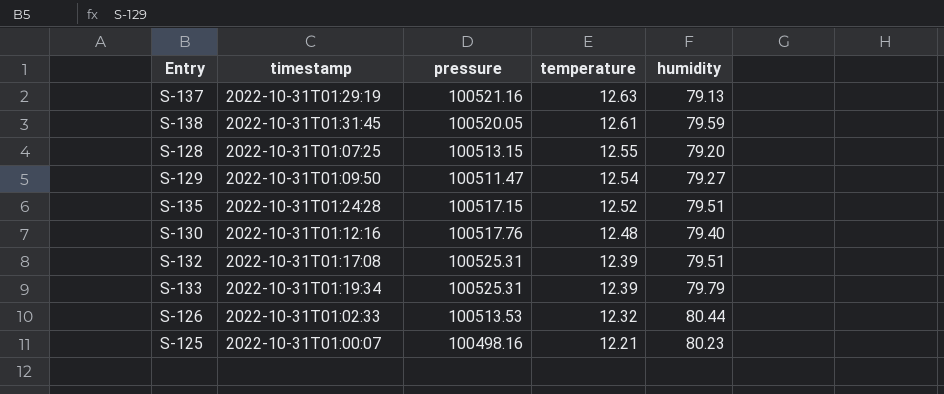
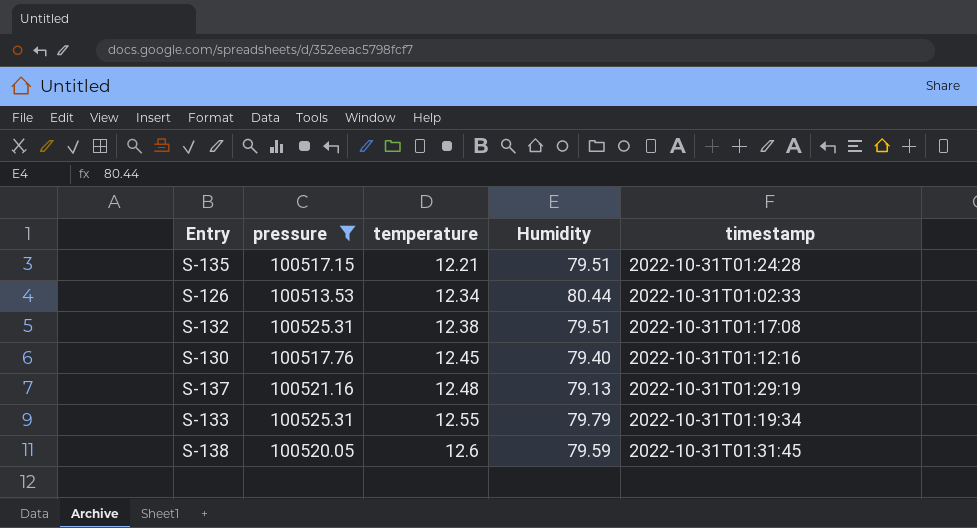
filter: none -> pressure >= 100513.53
row order: temperature descending -> temperature ascending
column name: humidity -> Humidity
column timestamp | position: 2 -> 5
S-135 | temperature: 12.52 -> 12.21
S-126 | temperature: 12.32 -> 12.34
S-132 | temperature: 12.39 -> 12.38
S-130 | temperature: 12.48 -> 12.45
S-137 | temperature: 12.63 -> 12.48
S-133 | temperature: 12.39 -> 12.55
S-138 | temperature: 12.61 -> 12.6

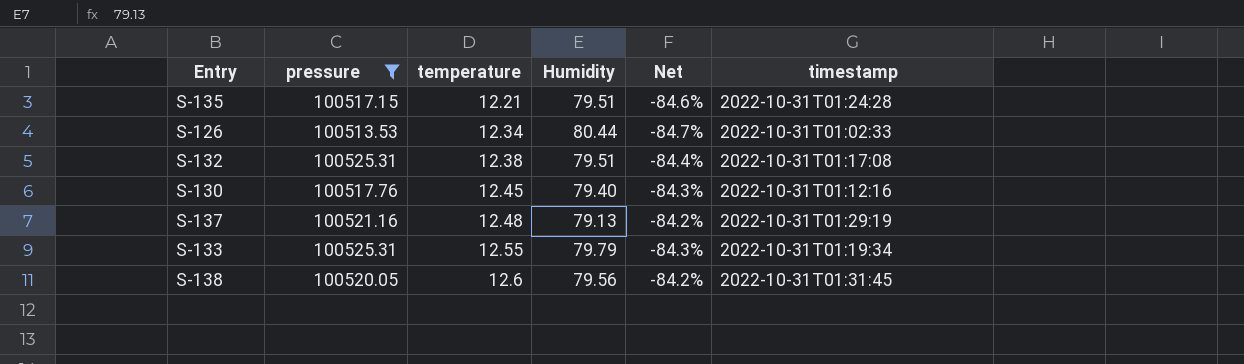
column Net | formula: none -> ([temperature] - [Humidity]) / [Humidity]
S-138 | Humidity: 79.59 -> 79.56

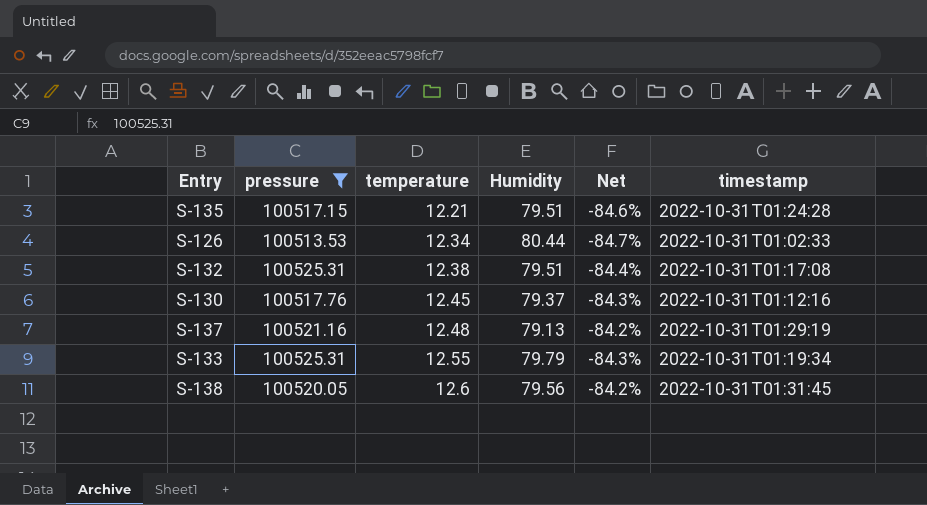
S-130 | Humidity: 79.40 -> 79.37

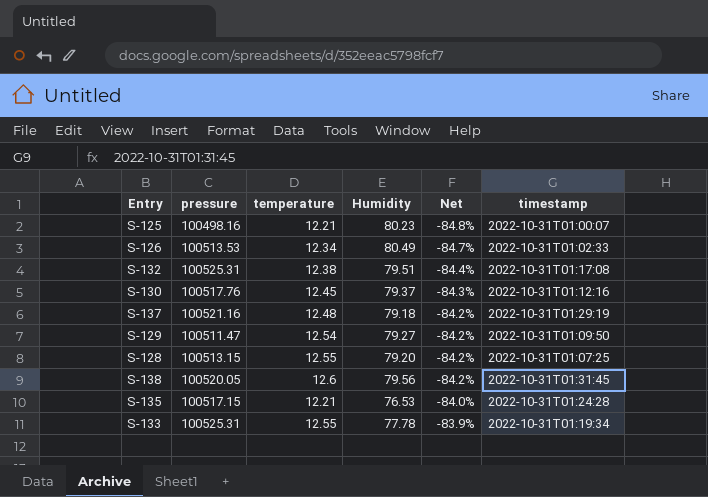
filter: pressure >= 100513.53 -> none
row order: temperature ascending -> Net ascending
S-126 | Humidity: 80.44 -> 80.49
S-137 | Humidity: 79.13 -> 79.18
S-135 | Humidity: 79.51 -> 76.53
S-135 | Net: -84.6% -> -84.0%
S-133 | Humidity: 79.79 -> 77.78
S-133 | Net: -84.3% -> -83.9%

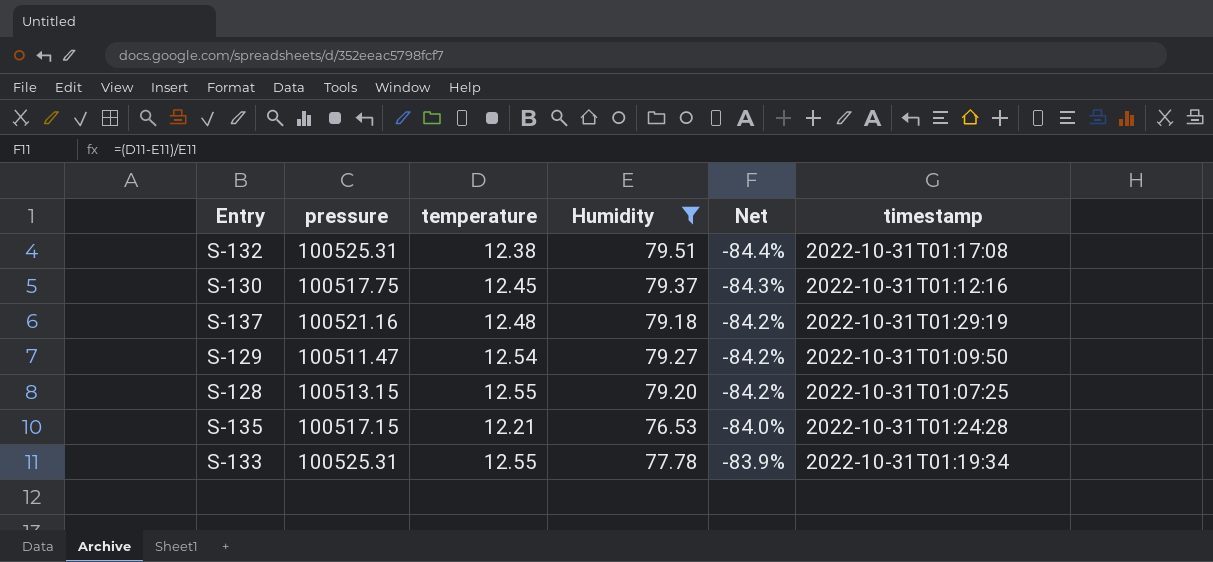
filter: none -> Humidity <= 79.51
S-130 | pressure: 100517.76 -> 100517.75

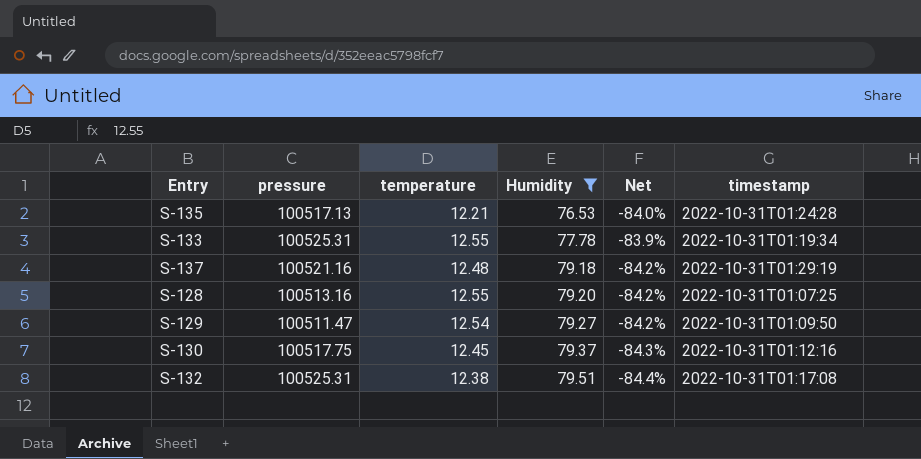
row order: Net ascending -> Humidity ascending
S-135 | pressure: 100517.15 -> 100517.13
S-128 | pressure: 100513.15 -> 100513.16

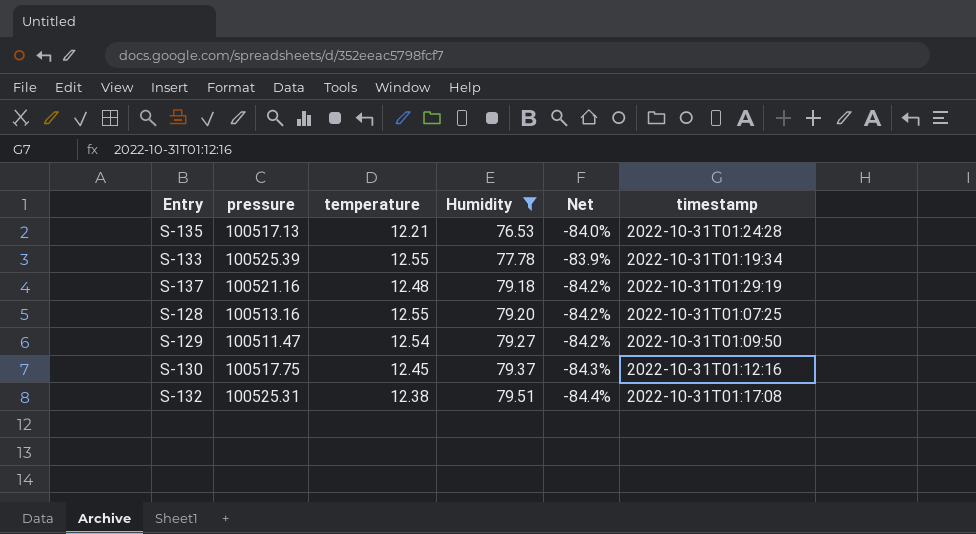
S-133 | pressure: 100525.31 -> 100525.39

